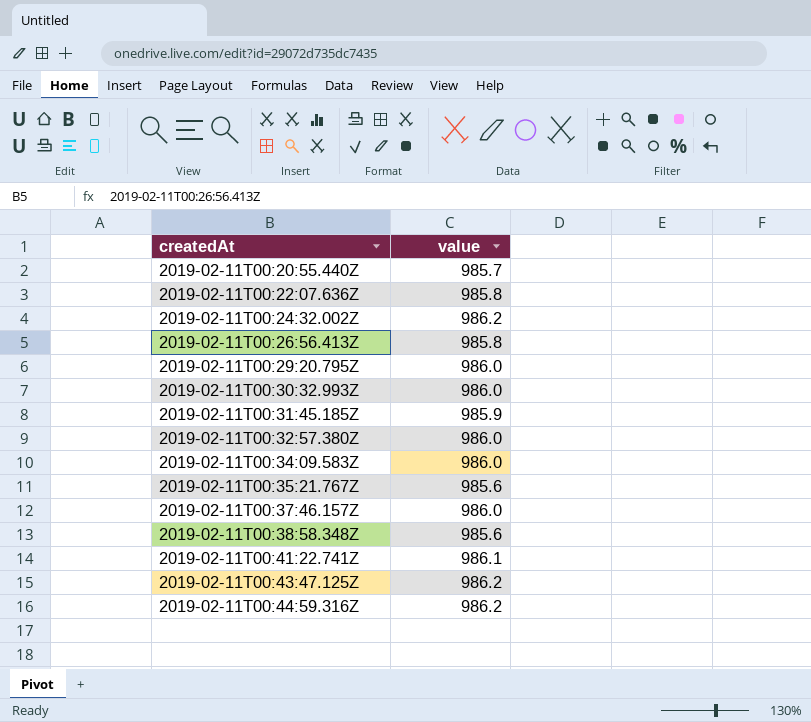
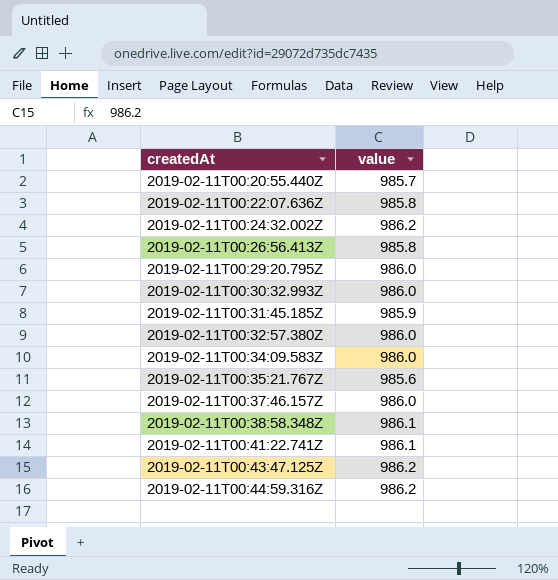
2019-02-11T00:38:58.348Z | value: 985.6 -> 986.1

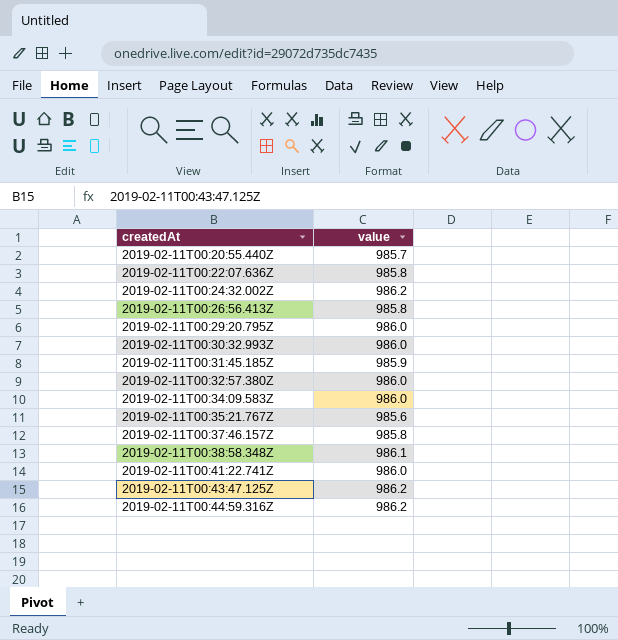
2019-02-11T00:37:46.157Z | value: 986.0 -> 985.8
2019-02-11T00:41:22.741Z | value: 986.1 -> 986.0

